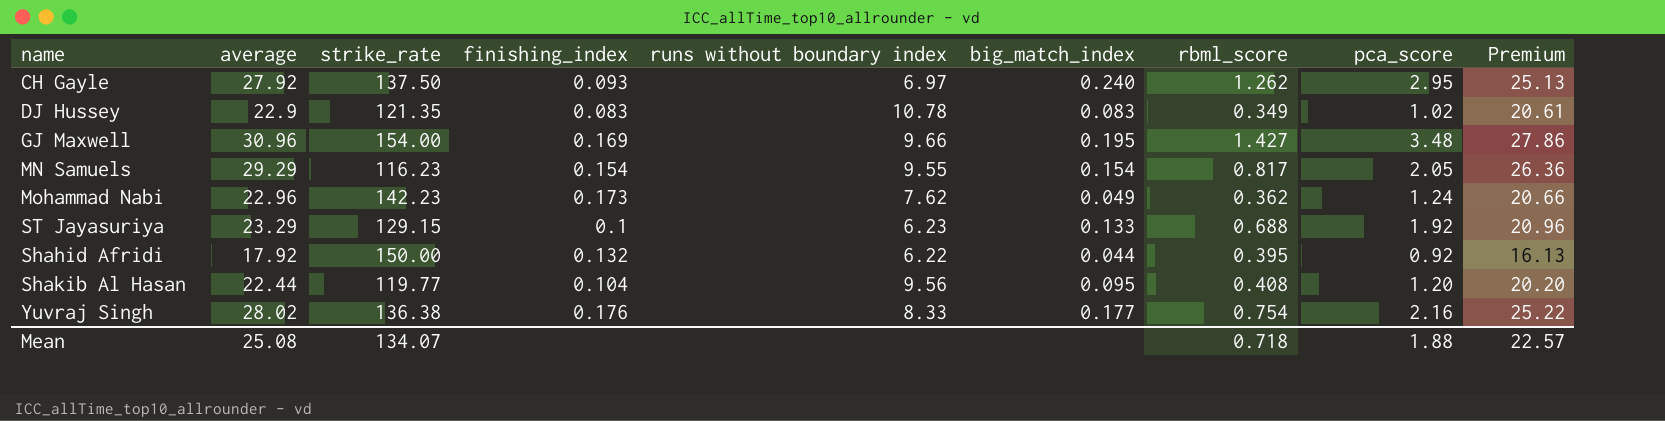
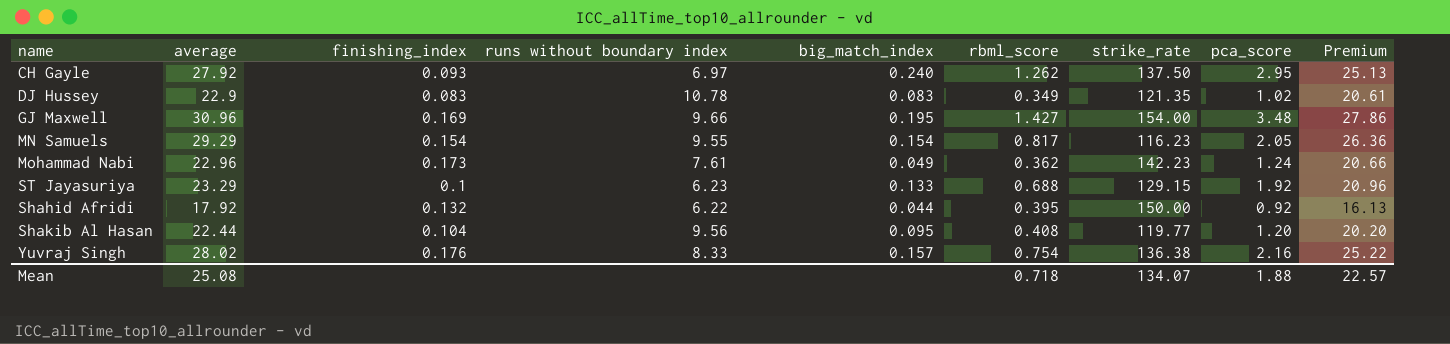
column strike_rate | position: 3 -> 7
Mohammad Nabi | runs without boundary index: 7.62 -> 7.61
Yuvraj Singh | big_match_index: 0.177 -> 0.157

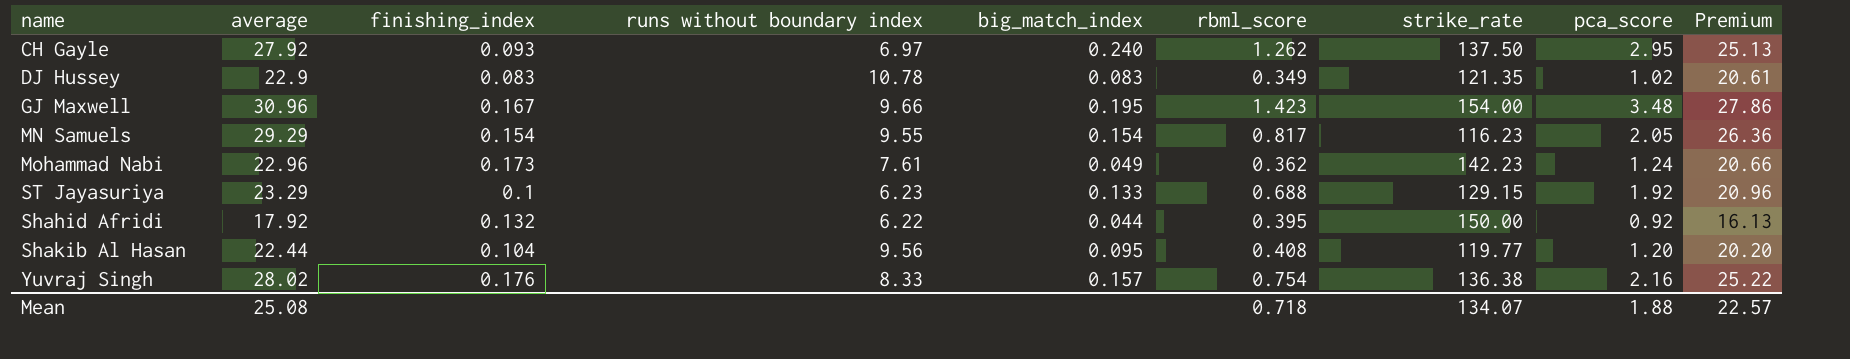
GJ Maxwell | finishing_index: 0.169 -> 0.167
GJ Maxwell | rbml_score: 1.427 -> 1.423

